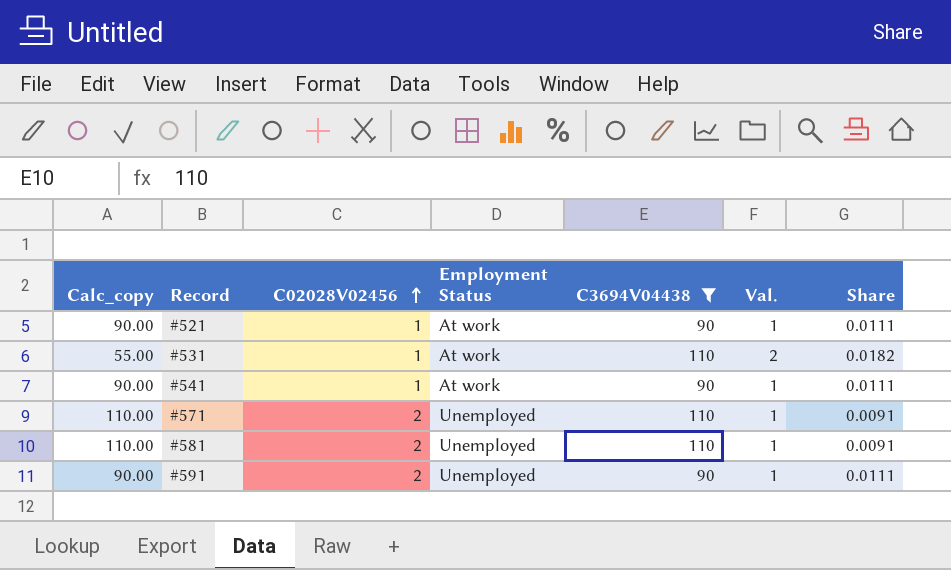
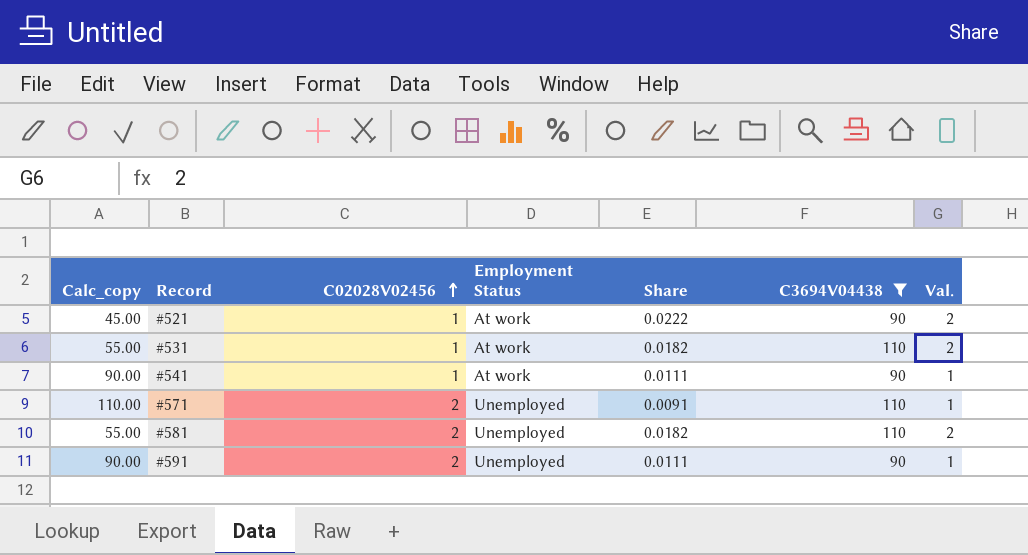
column Share | position: 7 -> 5
#521 | Calc_copy: 90.00 -> 45.00
#521 | Share: 0.0111 -> 0.0222
#521 | Val.: 1 -> 2
#581 | Calc_copy: 110.00 -> 55.00
#581 | Share: 0.0091 -> 0.0182
#581 | Val.: 1 -> 2

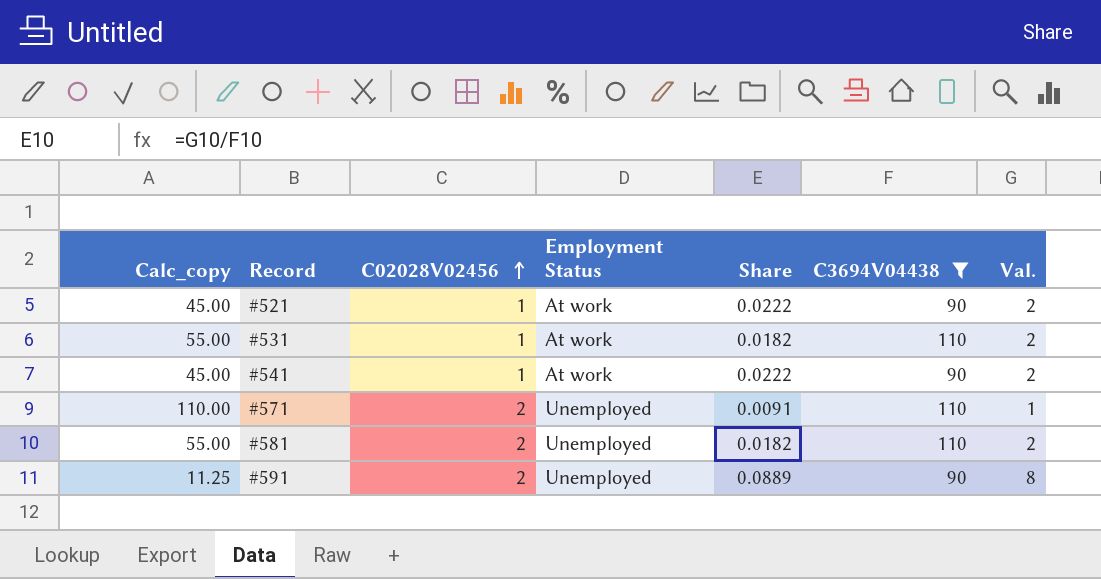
#541 | Calc_copy: 90.00 -> 45.00
#541 | Share: 0.0111 -> 0.0222
#541 | Val.: 1 -> 2
#591 | Calc_copy: 90.00 -> 11.25
#591 | Share: 0.0111 -> 0.0889
#591 | Val.: 1 -> 8

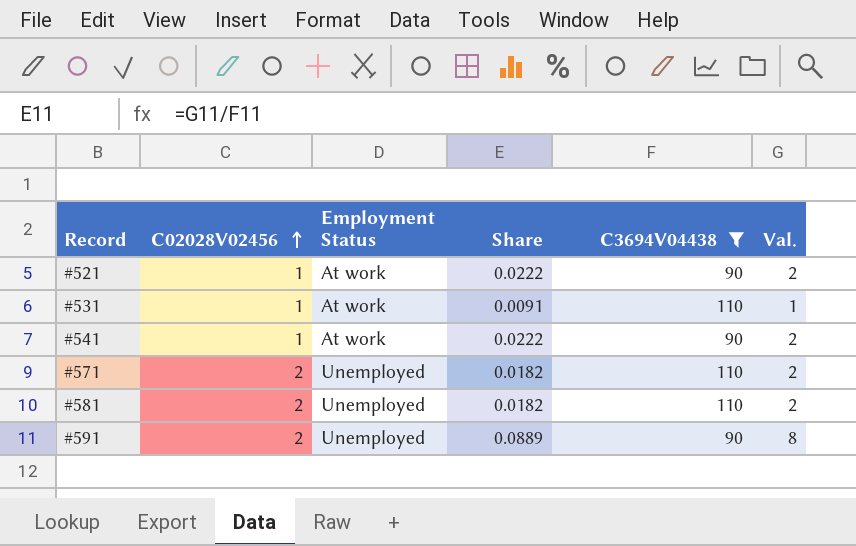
column Calc_copy | formula: [C3694V04438] / [Val.] -> none
#531 | Share: 0.0182 -> 0.0091
#531 | Val.: 2 -> 1
#571 | Share: 0.0091 -> 0.0182
#571 | Val.: 1 -> 2

